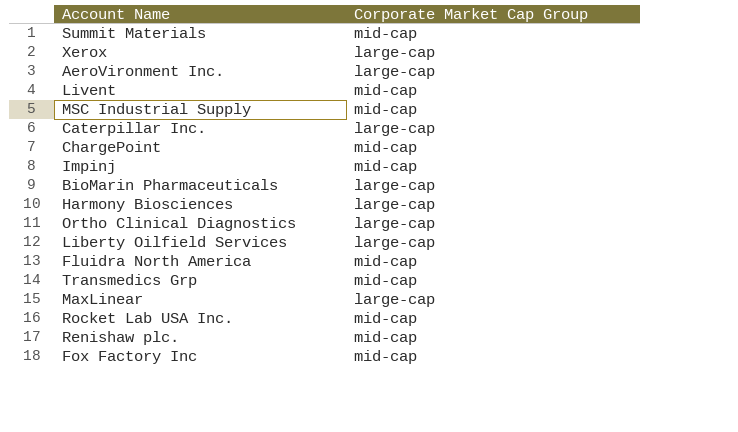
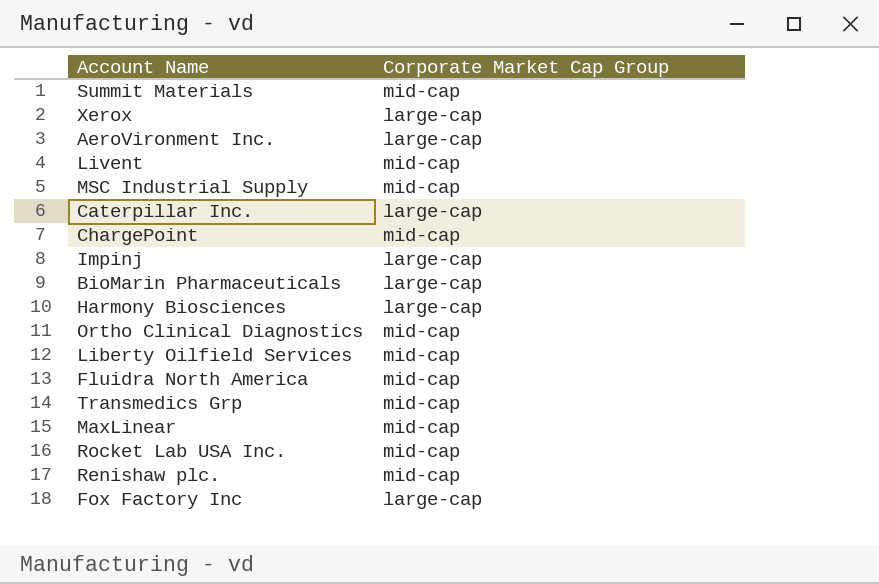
Impinj | Corporate Market Cap Group: mid-cap -> large-cap
Ortho Clinical Diagnostics | Corporate Market Cap Group: large-cap -> mid-cap
Liberty Oilfield Services | Corporate Market Cap Group: large-cap -> mid-cap
MaxLinear | Corporate Market Cap Group: large-cap -> mid-cap
Fox Factory Inc | Corporate Market Cap Group: mid-cap -> large-cap

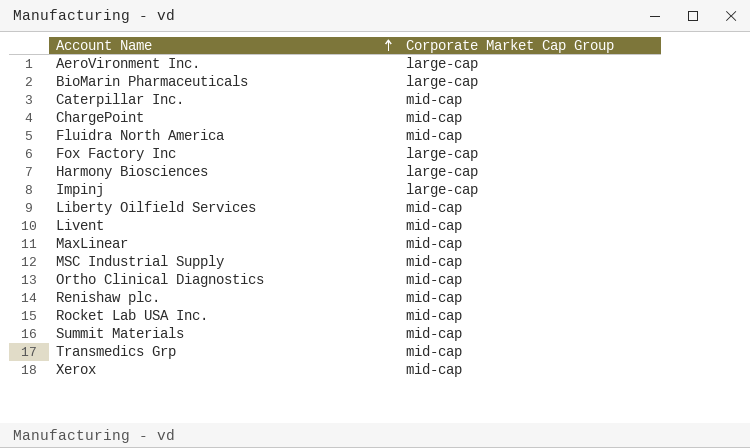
row order: none -> Account Name ascending
Caterpillar Inc. | Corporate Market Cap Group: large-cap -> mid-cap
Xerox | Corporate Market Cap Group: large-cap -> mid-cap

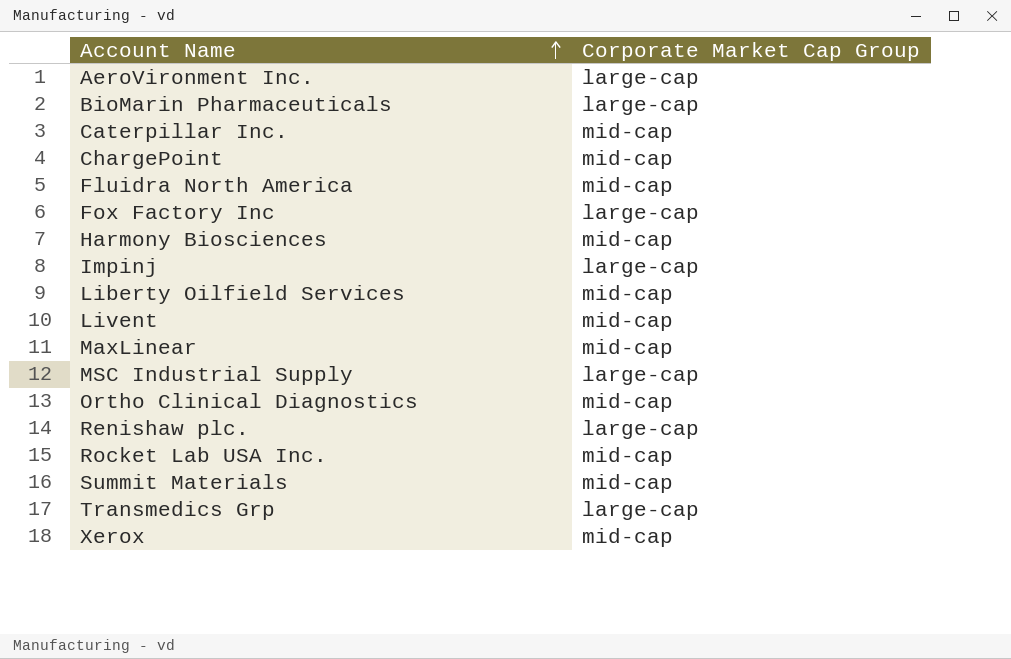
Harmony Biosciences | Corporate Market Cap Group: large-cap -> mid-cap
MSC Industrial Supply | Corporate Market Cap Group: mid-cap -> large-cap
Renishaw plc. | Corporate Market Cap Group: mid-cap -> large-cap
Transmedics Grp | Corporate Market Cap Group: mid-cap -> large-cap

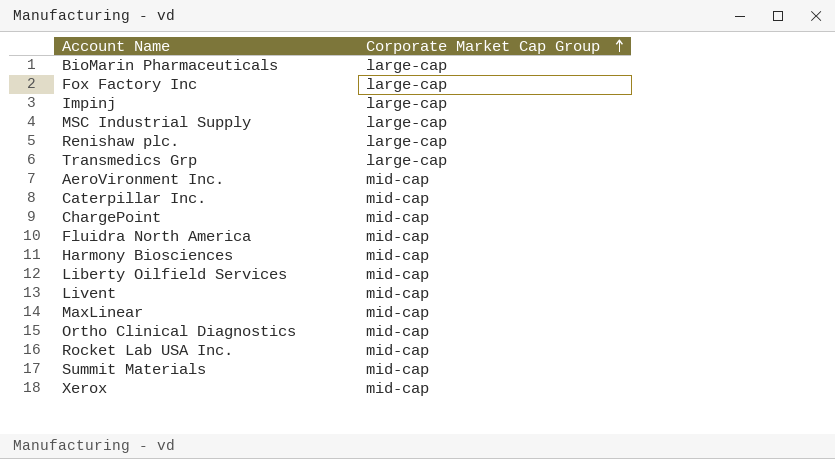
row order: Account Name ascending -> Corporate Market Cap Group ascending
AeroVironment Inc. | Corporate Market Cap Group: large-cap -> mid-cap

